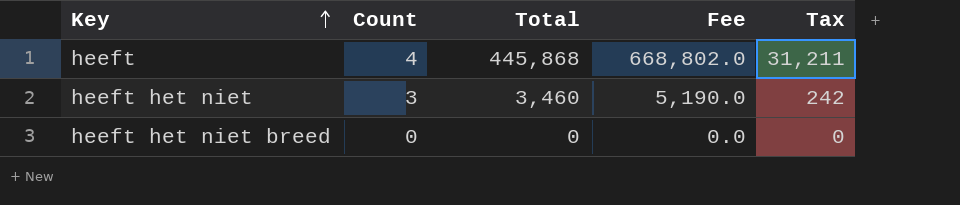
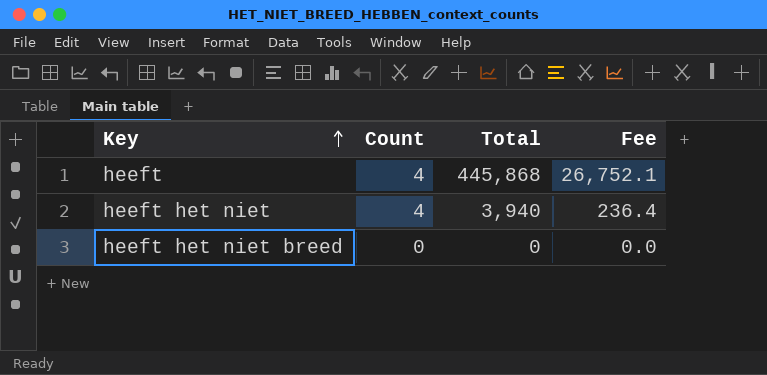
column Tax | formula: [Total] * 0.07 -> none
column Fee | formula: [Total] * 1.5 -> [Total] * 0.06
heeft het niet | Count: 3 -> 4
heeft het niet | Total: 3,460 -> 3,940

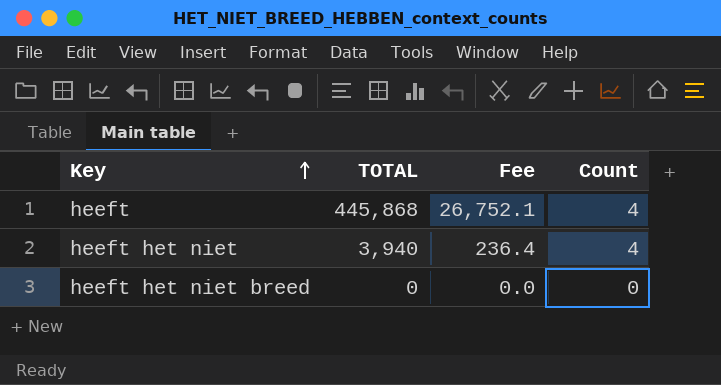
column name: Total -> TOTAL
column Count | position: 2 -> 4

